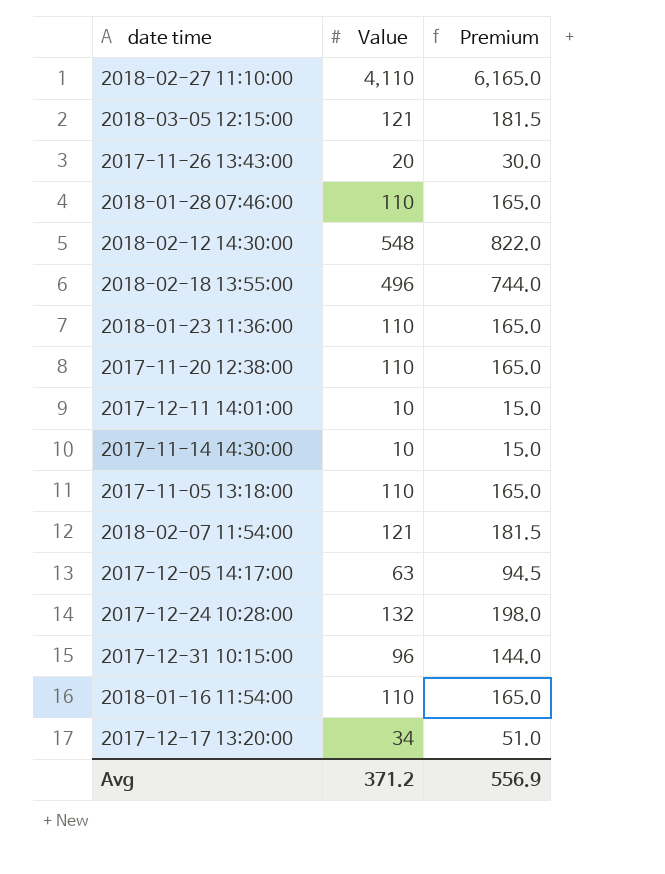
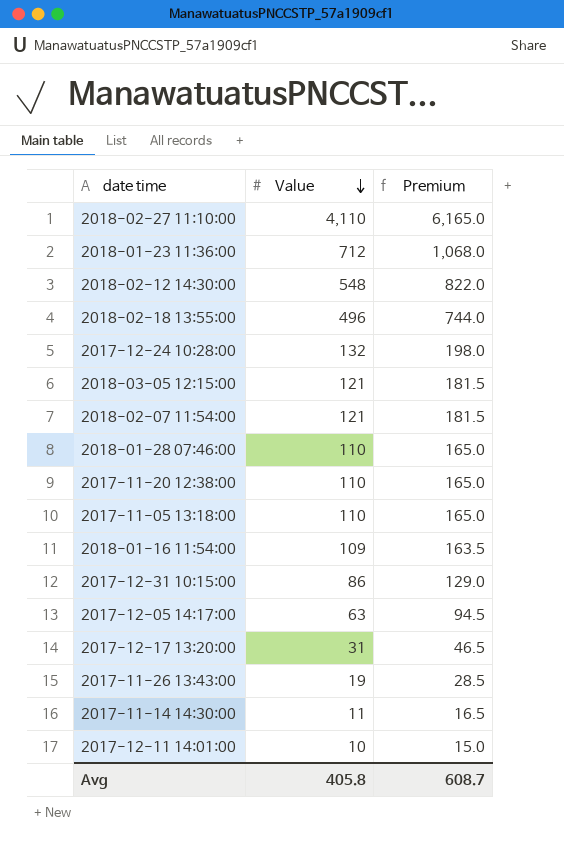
row order: none -> Value descending
2018-01-23 11:36:00 | Value: 110 -> 712
2018-01-23 11:36:00 | Premium: 165.0 -> 1,068.0
2018-01-16 11:54:00 | Value: 110 -> 109
2018-01-16 11:54:00 | Premium: 165.0 -> 163.5
2017-12-31 10:15:00 | Value: 96 -> 86
2017-12-31 10:15:00 | Premium: 144.0 -> 129.0
2017-12-17 13:20:00 | Value: 34 -> 31
2017-12-17 13:20:00 | Premium: 51.0 -> 46.5
2017-11-26 13:43:00 | Value: 20 -> 19
2017-11-26 13:43:00 | Premium: 30.0 -> 28.5
2017-11-14 14:30:00 | Value: 10 -> 11
2017-11-14 14:30:00 | Premium: 15.0 -> 16.5
Avg | Value: 371.2 -> 405.8
Avg | Premium: 556.9 -> 608.7

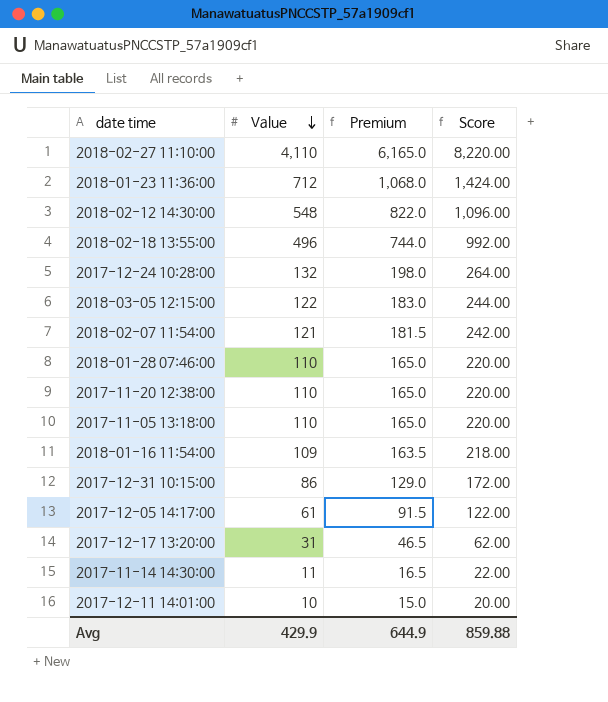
column Score | formula: none -> [Value] * 2
row 2017-11-26 13:43:00: 19 | 28.5 -> none
2018-03-05 12:15:00 | Value: 121 -> 122
2018-03-05 12:15:00 | Premium: 181.5 -> 183.0
2017-12-05 14:17:00 | Value: 63 -> 61
2017-12-05 14:17:00 | Premium: 94.5 -> 91.5
Avg | Value: 405.8 -> 429.9
Avg | Premium: 608.7 -> 644.9

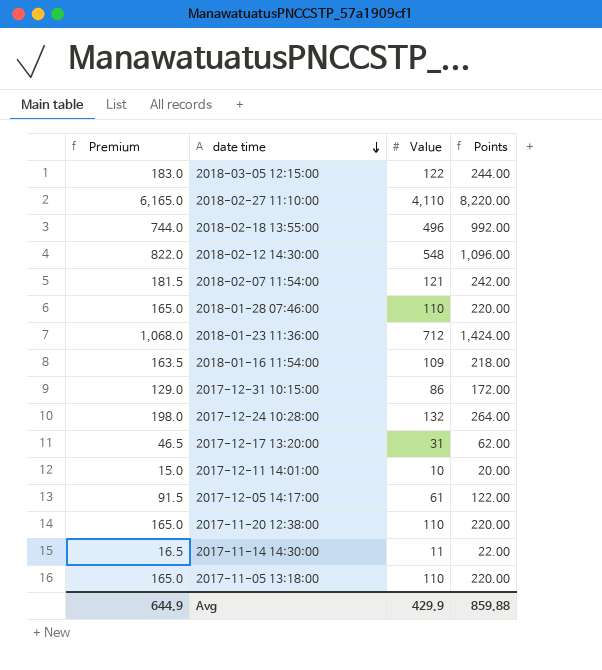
row order: Value descending -> date time descending
column Premium | position: 3 -> 1
column name: Score -> Points

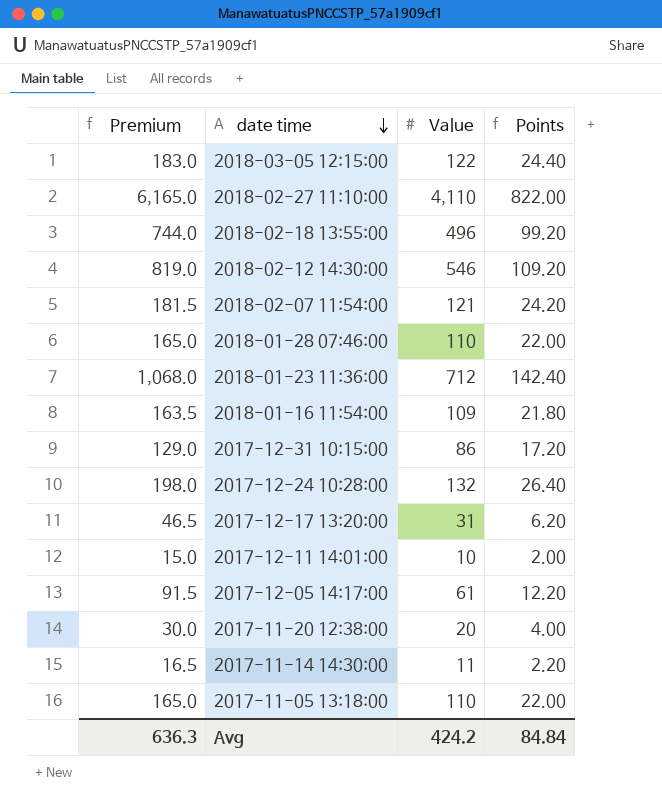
column Points | formula: [Value] * 2 -> [Value] * 0.2
2018-02-12 14:30:00 | Premium: 822.0 -> 819.0
2018-02-12 14:30:00 | Value: 548 -> 546
2017-11-20 12:38:00 | Premium: 165.0 -> 30.0
2017-11-20 12:38:00 | Value: 110 -> 20
Avg | Premium: 644.9 -> 636.3
Avg | Value: 429.9 -> 424.2
Avg | Points: 859.88 -> 84.84

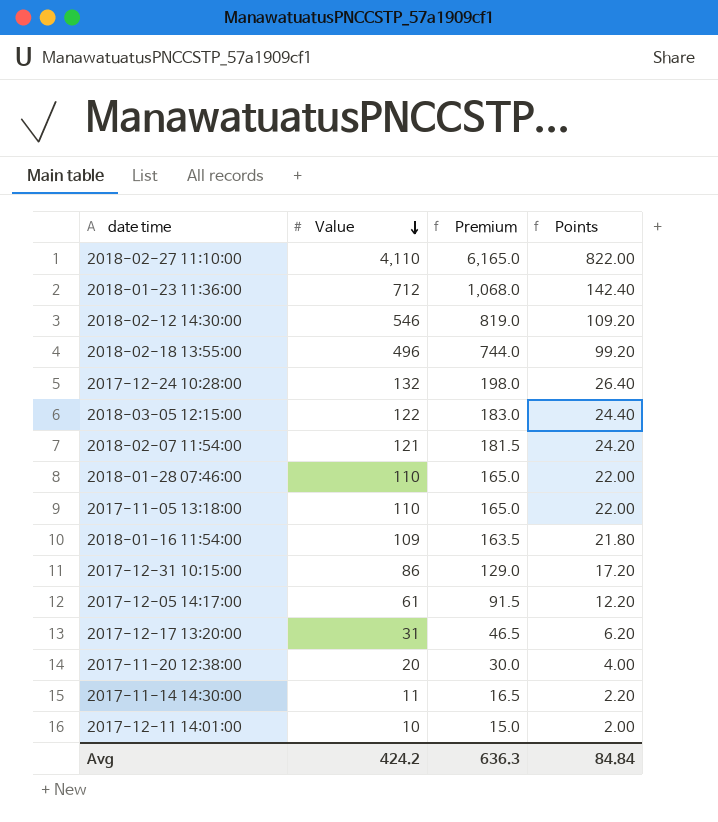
row order: date time descending -> Value descending
column Premium | position: 1 -> 3

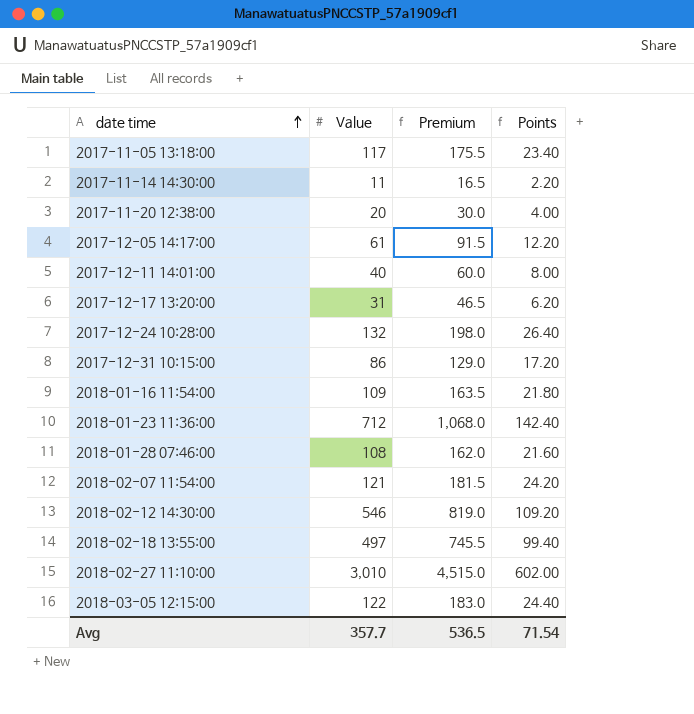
row order: Value descending -> date time ascending
2017-11-05 13:18:00 | Value: 110 -> 117
2017-11-05 13:18:00 | Premium: 165.0 -> 175.5
2017-11-05 13:18:00 | Points: 22.00 -> 23.40
2017-12-11 14:01:00 | Value: 10 -> 40
2017-12-11 14:01:00 | Premium: 15.0 -> 60.0
2017-12-11 14:01:00 | Points: 2.00 -> 8.00
2018-01-28 07:46:00 | Value: 110 -> 108
2018-01-28 07:46:00 | Premium: 165.0 -> 162.0
2018-01-28 07:46:00 | Points: 22.00 -> 21.60
2018-02-18 13:55:00 | Value: 496 -> 497
2018-02-18 13:55:00 | Premium: 744.0 -> 745.5
2018-02-18 13:55:00 | Points: 99.20 -> 99.40
2018-02-27 11:10:00 | Value: 4,110 -> 3,010
2018-02-27 11:10:00 | Premium: 6,165.0 -> 4,515.0
2018-02-27 11:10:00 | Points: 822.00 -> 602.00
Avg | Value: 424.2 -> 357.7
Avg | Premium: 636.3 -> 536.5
Avg | Points: 84.84 -> 71.54

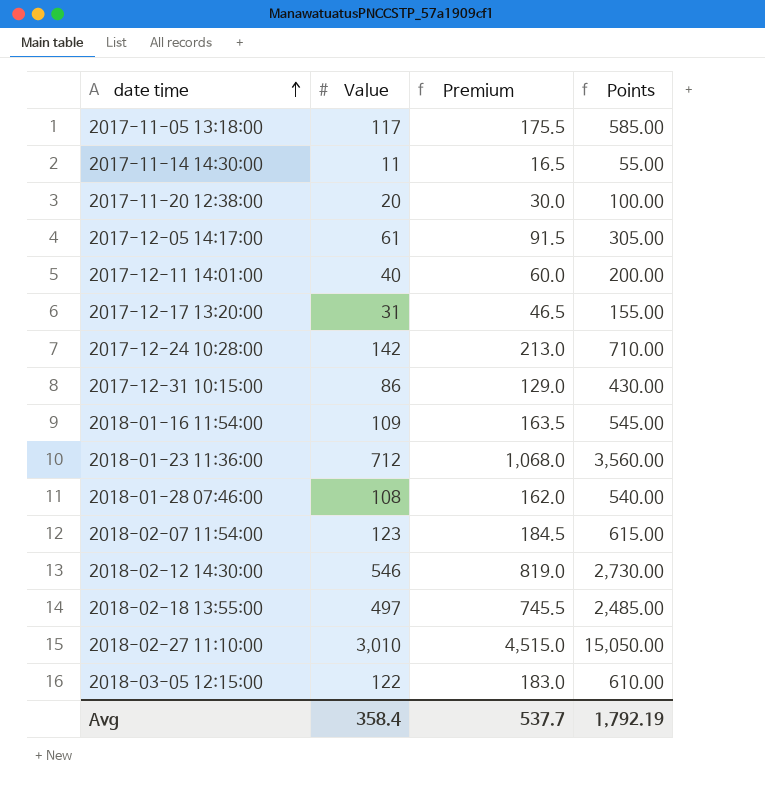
column Points | formula: [Value] * 0.2 -> [Value] * 5
2017-12-24 10:28:00 | Value: 132 -> 142
2017-12-24 10:28:00 | Premium: 198.0 -> 213.0
2018-02-07 11:54:00 | Value: 121 -> 123
2018-02-07 11:54:00 | Premium: 181.5 -> 184.5
Avg | Value: 357.7 -> 358.4
Avg | Premium: 536.5 -> 537.7
Avg | Points: 71.54 -> 1,792.19

